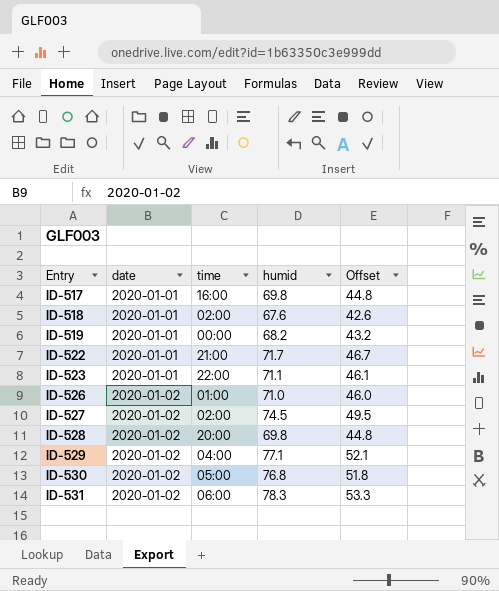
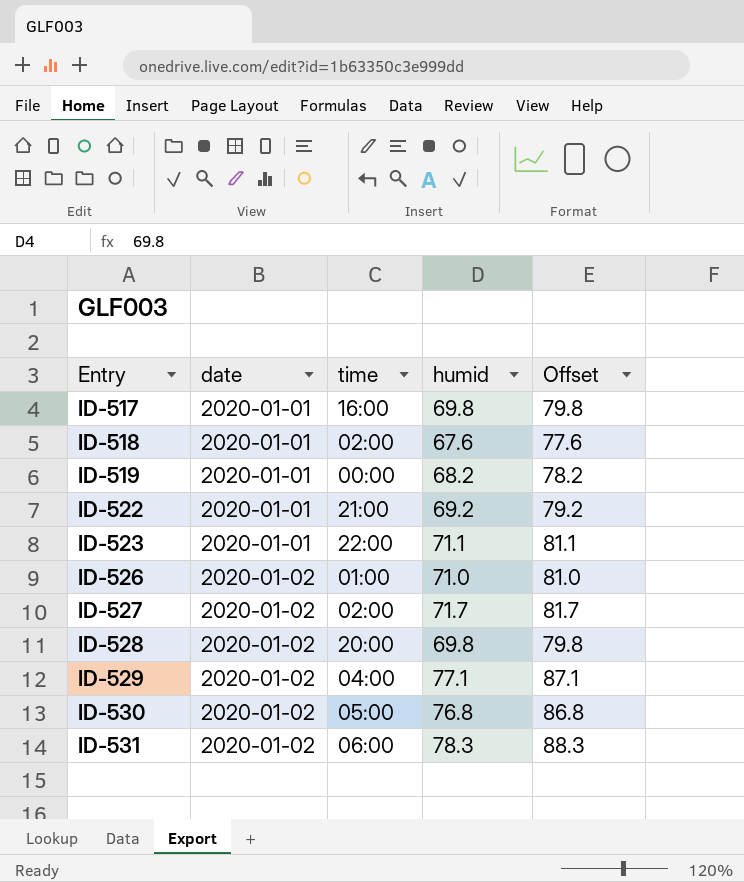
column Offset | formula: [humid] - 25 -> [humid] + 10
ID-522 | humid: 71.7 -> 69.2
ID-527 | humid: 74.5 -> 71.7

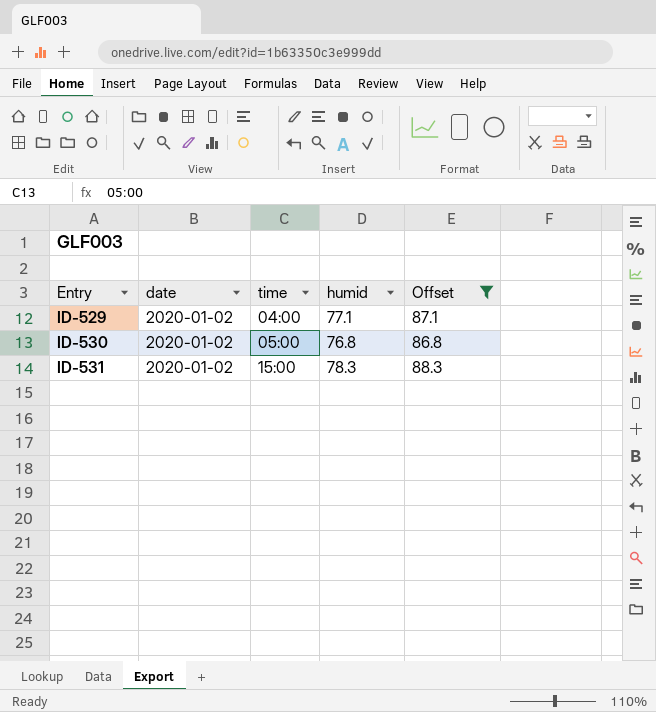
filter: none -> Offset >= 86.8
ID-531 | time: 06:00 -> 15:00

